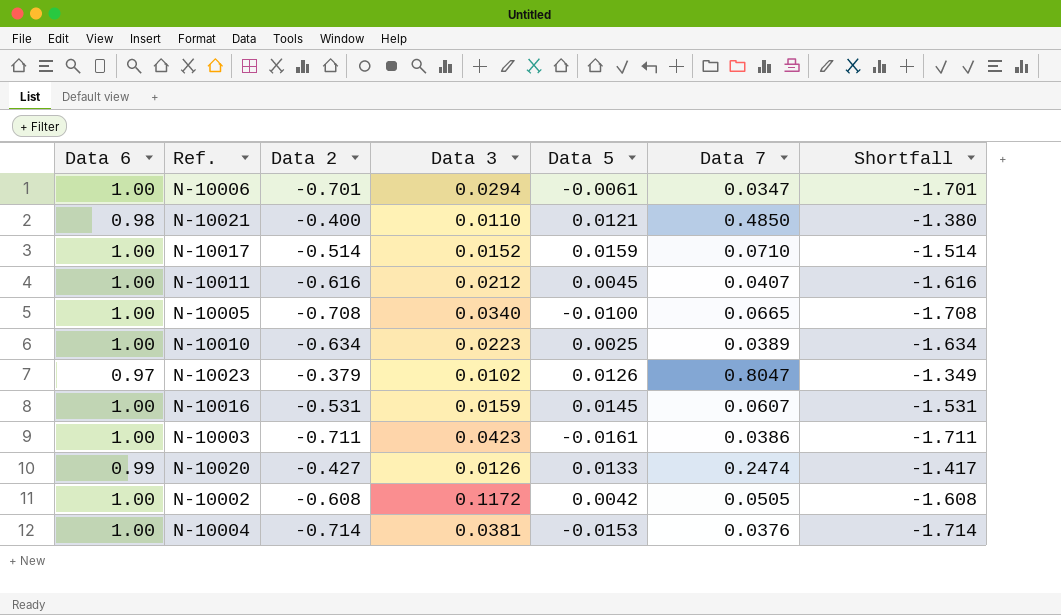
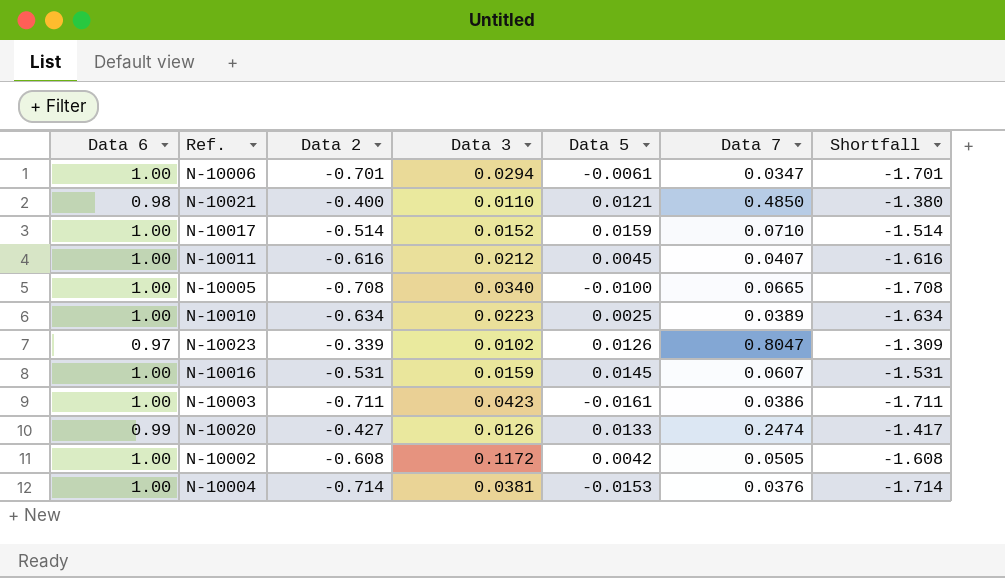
N-10023 | Data 2: -0.379 -> -0.339
N-10023 | Shortfall: -1.349 -> -1.309

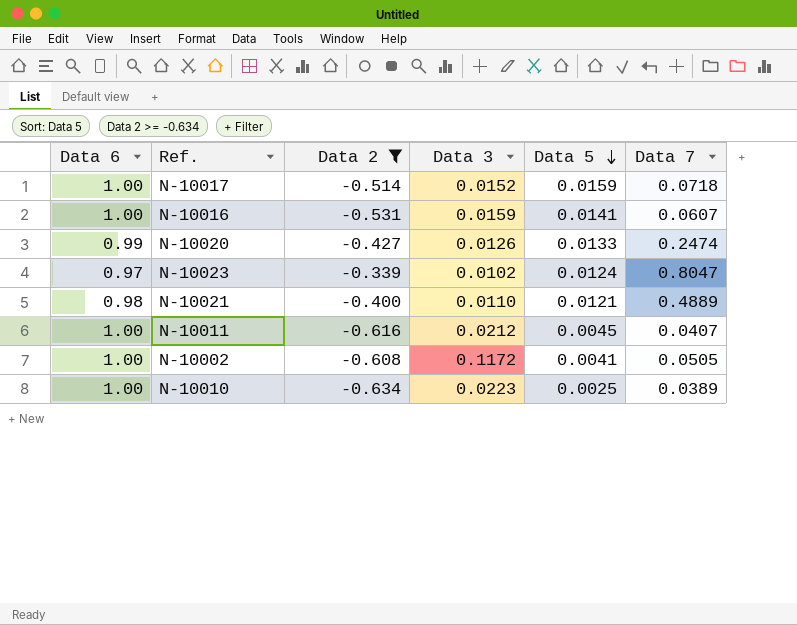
filter: none -> Data 2 >= -0.634
row order: none -> Data 5 descending
column Shortfall | formula: [Data 2] - [Data 6] -> none
N-10017 | Data 7: 0.0710 -> 0.0718
N-10016 | Data 5: 0.0145 -> 0.0141
N-10023 | Data 5: 0.0126 -> 0.0124
N-10021 | Data 7: 0.4850 -> 0.4889
N-10002 | Data 5: 0.0042 -> 0.0041

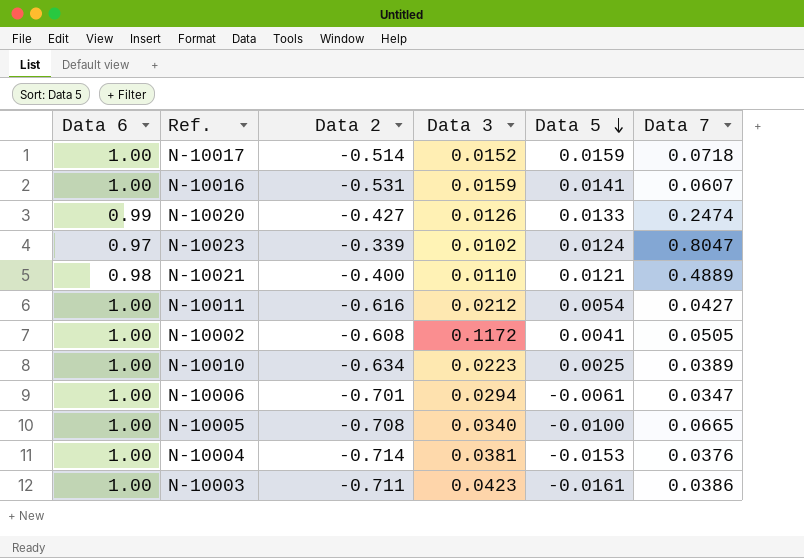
filter: Data 2 >= -0.634 -> none
N-10011 | Data 5: 0.0045 -> 0.0054
N-10011 | Data 7: 0.0407 -> 0.0427

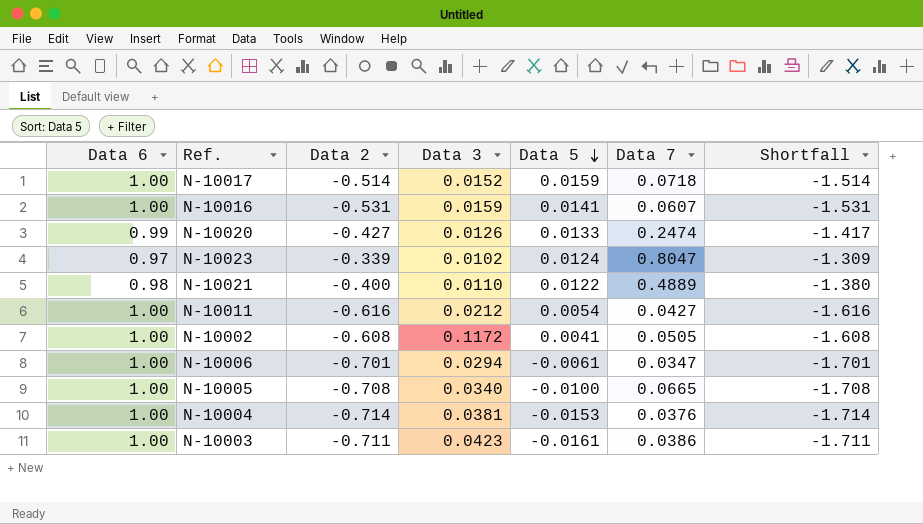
column Shortfall | formula: none -> [Data 2] - [Data 6]
row N-10010: 1.00 | -0.634 | 0.0223 | 0.0025 | 0.0389 -> none
N-10021 | Data 5: 0.0121 -> 0.0122

